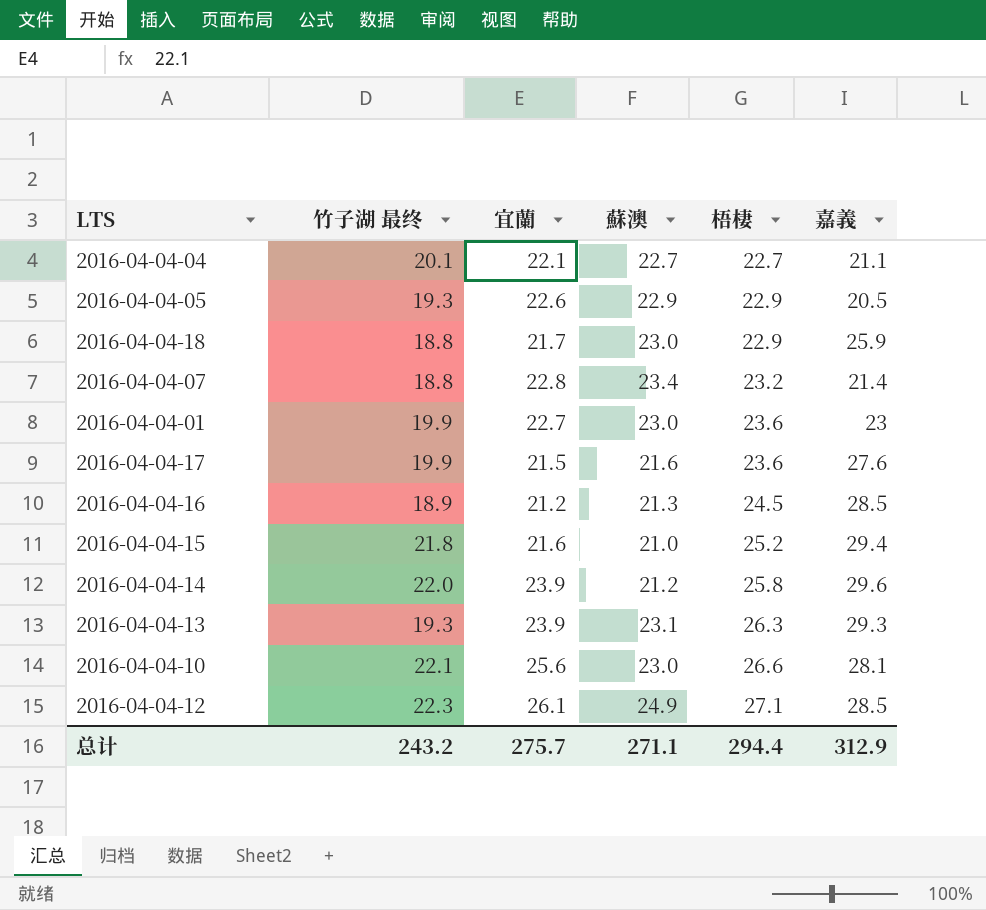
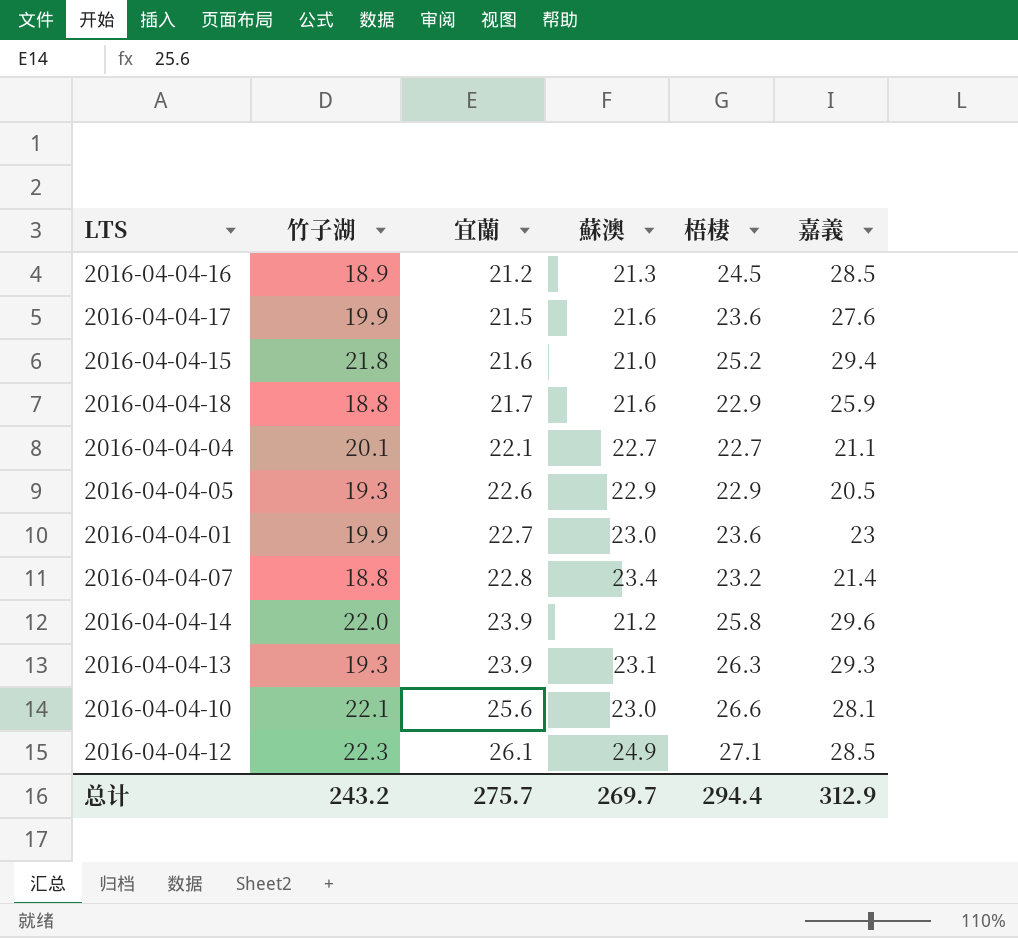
row order: 梧棲 ascending -> 宜蘭 ascending
column name: 竹子湖 最终 -> 竹子湖
2016-04-04-18 | 蘇澳: 23.0 -> 21.6
总计 | 蘇澳: 271.1 -> 269.7

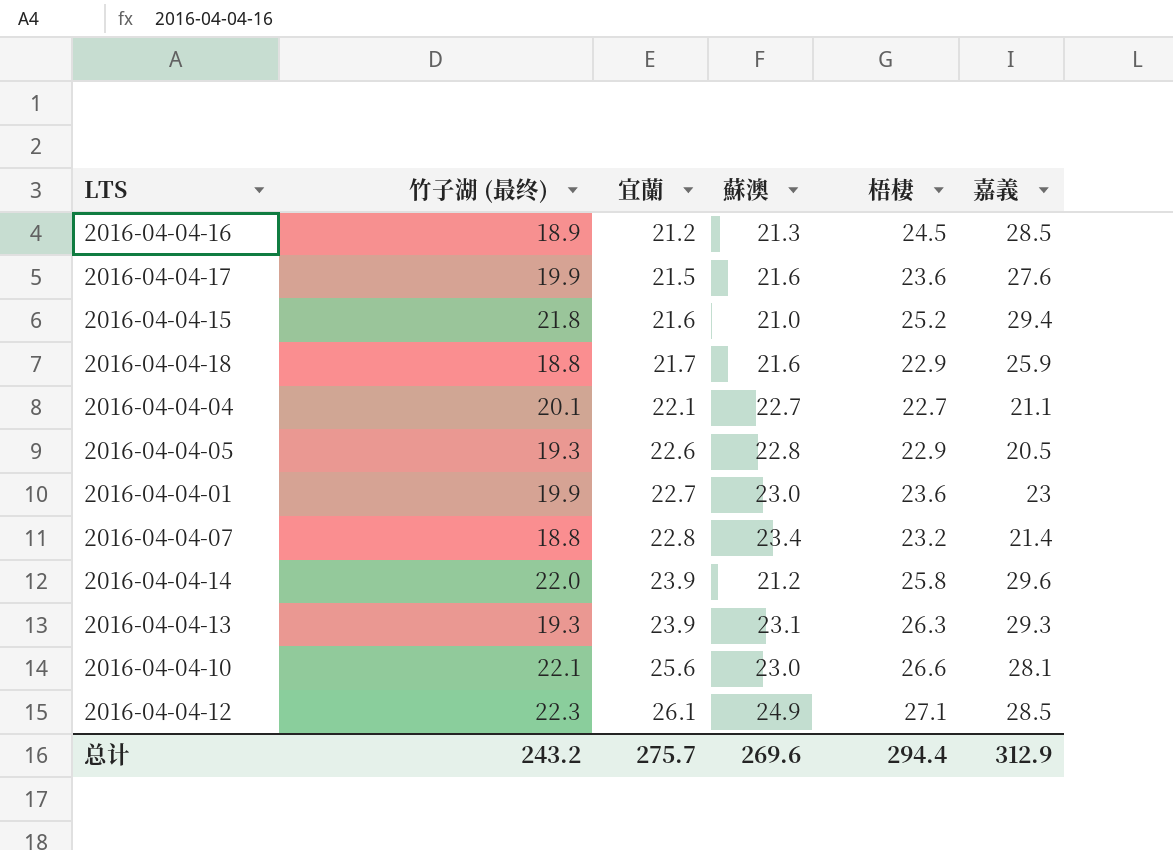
column name: 竹子湖 -> 竹子湖 (最终)
2016-04-04-05 | 蘇澳: 22.9 -> 22.8
总计 | 蘇澳: 269.7 -> 269.6

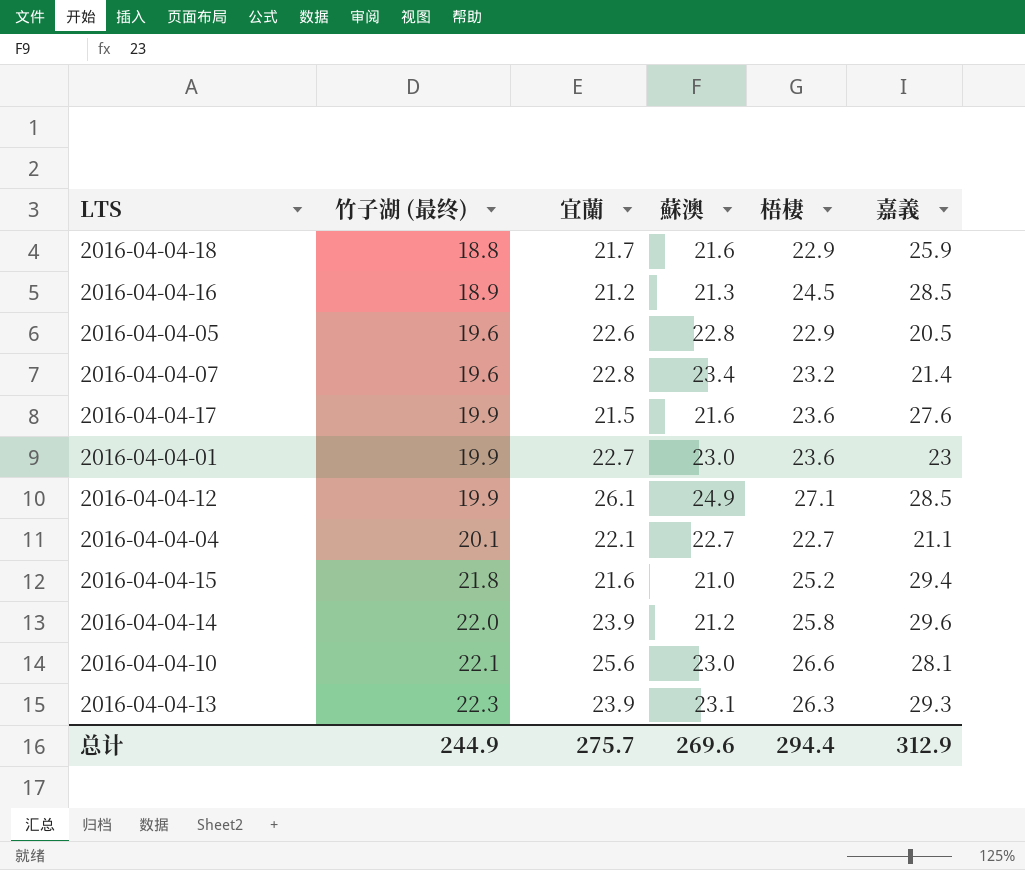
row order: 宜蘭 ascending -> 竹子湖 (最终) ascending
2016-04-04-05 | 竹子湖 (最终): 19.3 -> 19.6
2016-04-04-07 | 竹子湖 (最终): 18.8 -> 19.6
2016-04-04-12 | 竹子湖 (最终): 22.3 -> 19.9
2016-04-04-13 | 竹子湖 (最终): 19.3 -> 22.3
总计 | 竹子湖 (最终): 243.2 -> 244.9

